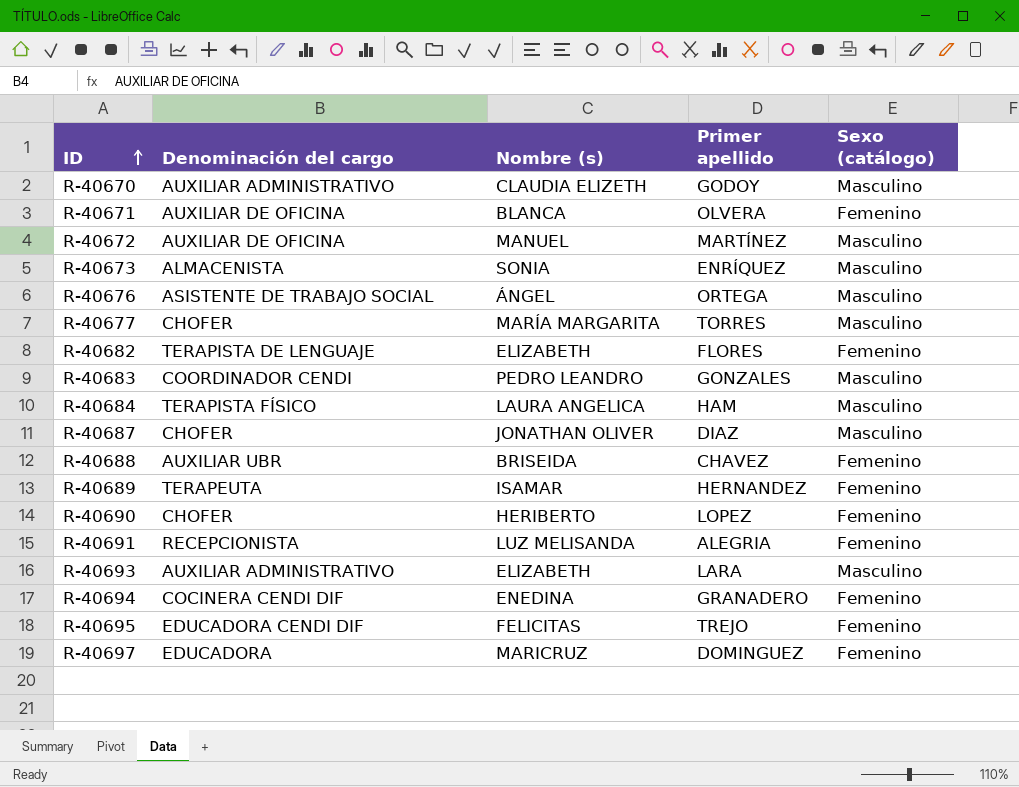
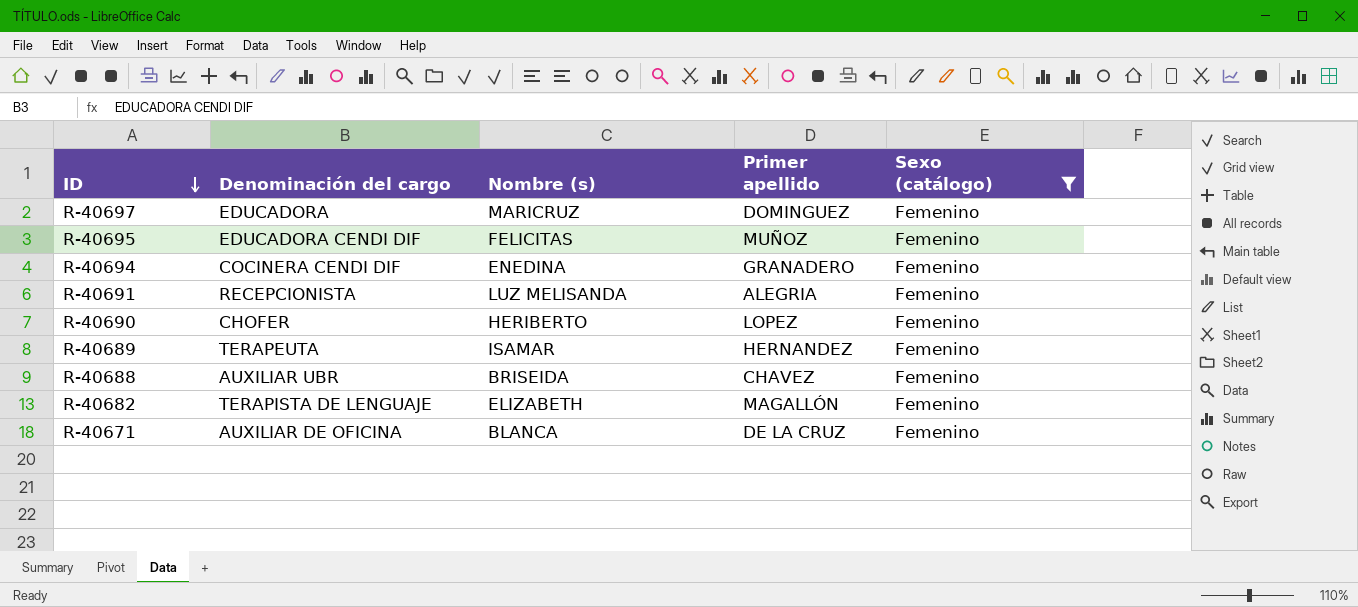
filter: none -> Sexo (catálogo) = Femenino
row order: ID ascending -> ID descending
R-40695 | Primer apellido: TREJO -> MUÑOZ
R-40682 | Primer apellido: FLORES -> MAGALLÓN
R-40671 | Primer apellido: OLVERA -> DE LA CRUZ

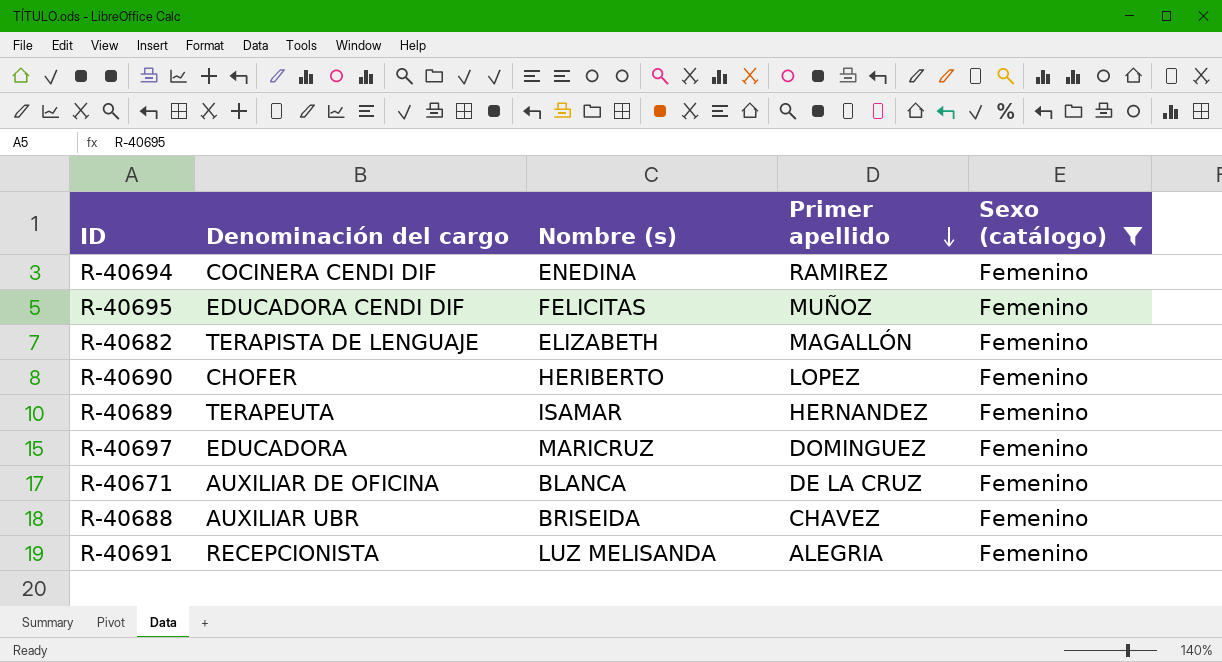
row order: ID descending -> Primer apellido descending
R-40694 | Primer apellido: GRANADERO -> RAMIREZ

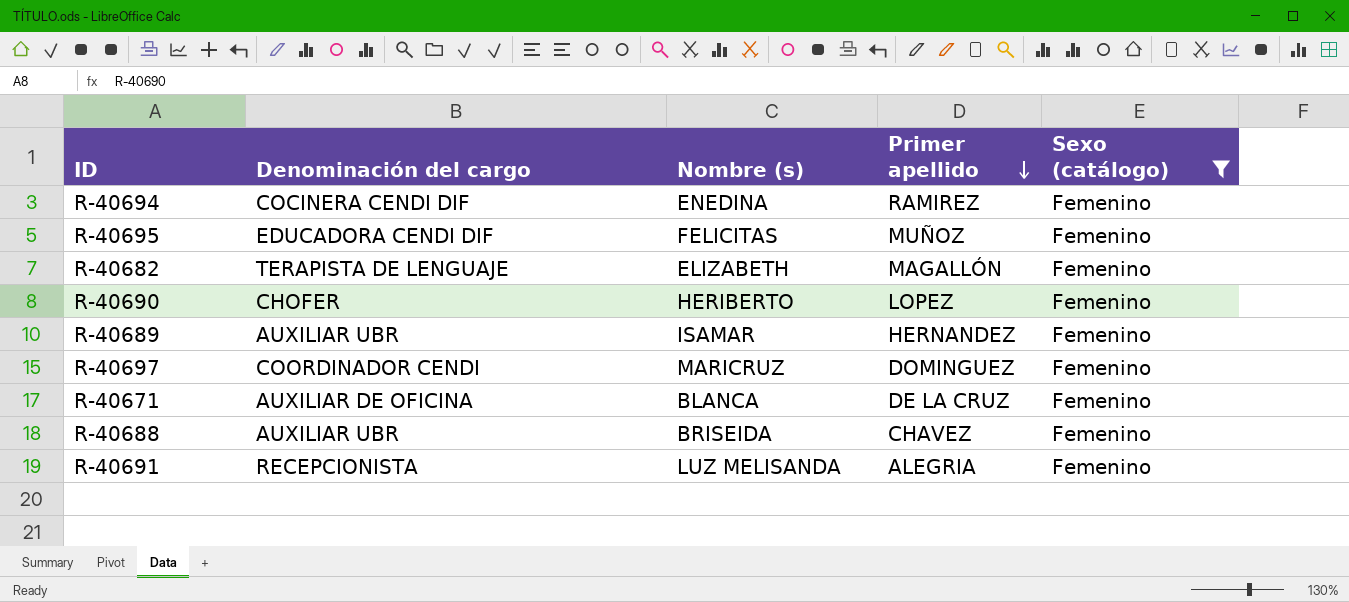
R-40689 | Denominación del cargo: TERAPEUTA -> AUXILIAR UBR
R-40697 | Denominación del cargo: EDUCADORA -> COORDINADOR CENDI

